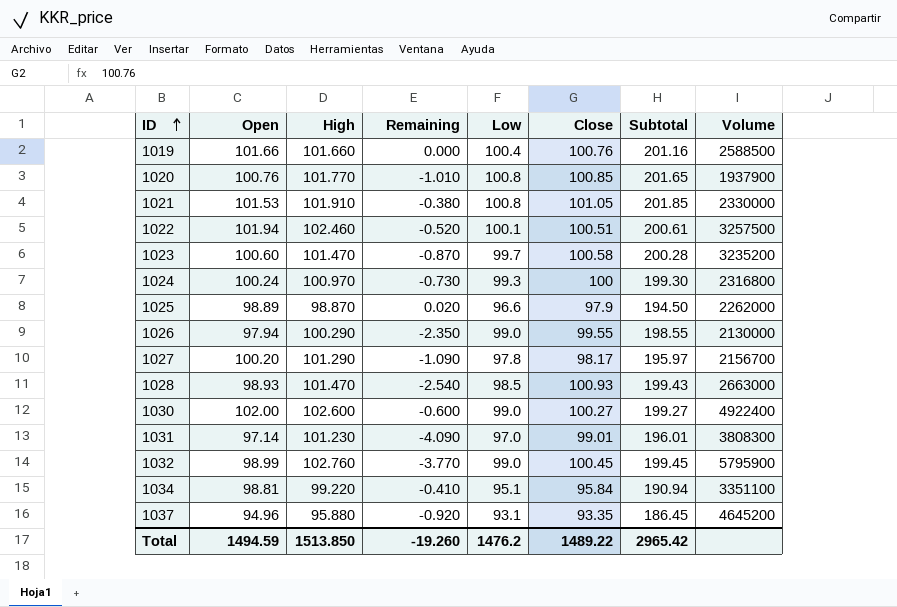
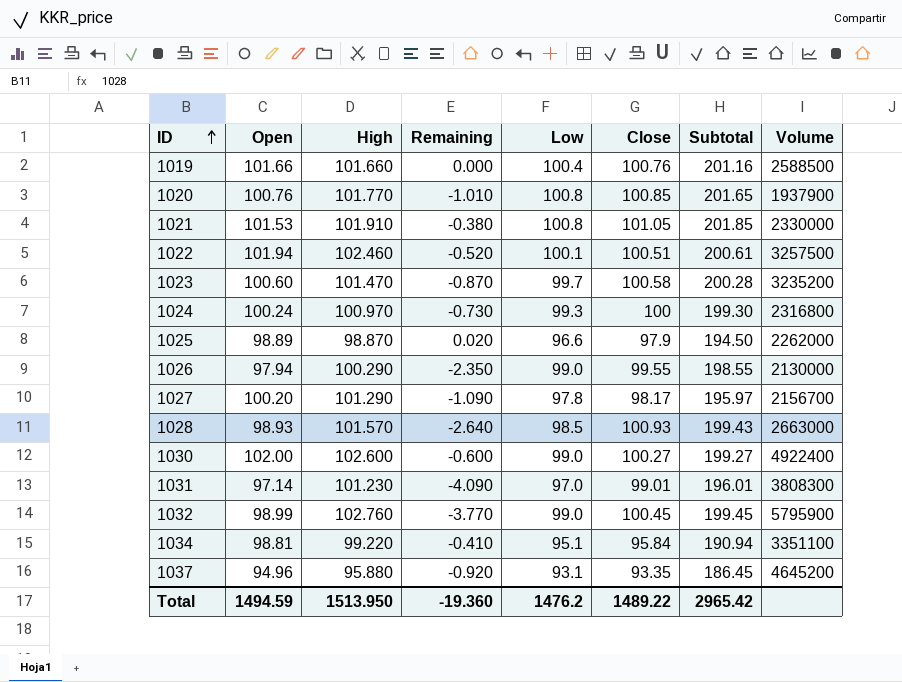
1028 | High: 101.470 -> 101.570
1028 | Remaining: -2.540 -> -2.640
Total | High: 1513.850 -> 1513.950
Total | Remaining: -19.260 -> -19.360

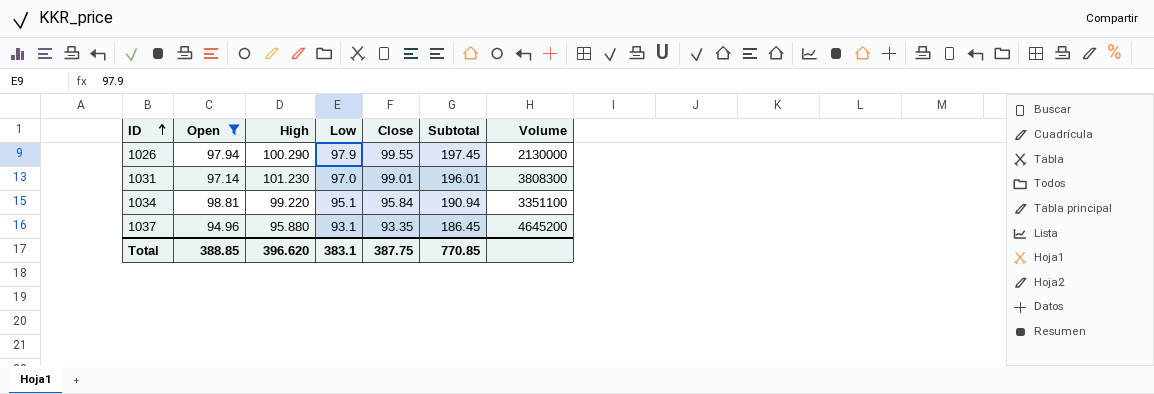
filter: none -> Open <= 98.81
column Remaining | formula: [Open] - [High] -> none
1026 | Low: 99.0 -> 97.9
1026 | Subtotal: 198.55 -> 197.45
Total | Open: 1494.59 -> 388.85
Total | High: 1513.950 -> 396.620
Total | Low: 1476.2 -> 383.1
Total | Close: 1489.22 -> 387.75
Total | Subtotal: 2965.42 -> 770.85

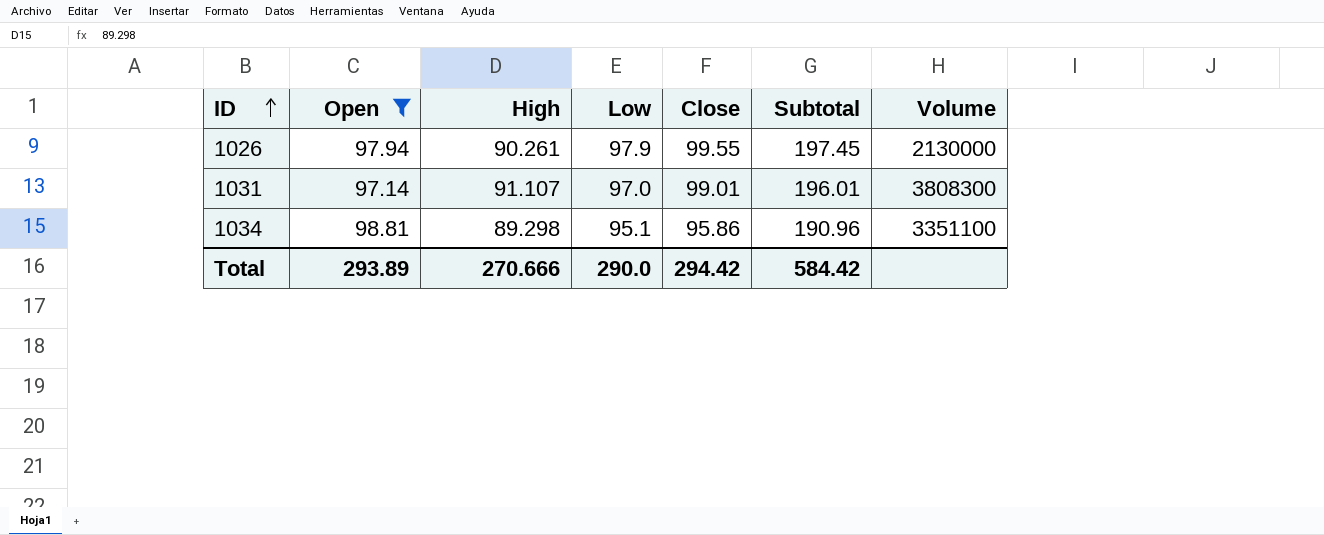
row 1037: 94.96 | 95.880 | 93.1 | 93.35 | 186.45 | 4645200 -> none
1026 | High: 100.290 -> 90.261
1031 | High: 101.230 -> 91.107
1034 | High: 99.220 -> 89.298
1034 | Close: 95.84 -> 95.86
1034 | Subtotal: 190.94 -> 190.96
Total | Open: 388.85 -> 293.89
Total | High: 396.620 -> 270.666
Total | Low: 383.1 -> 290.0
Total | Close: 387.75 -> 294.42
Total | Subtotal: 770.85 -> 584.42

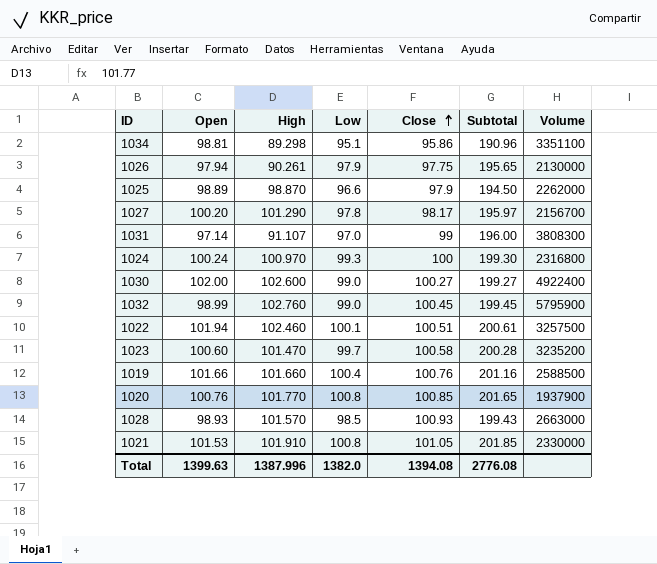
filter: Open <= 98.81 -> none
row order: ID ascending -> Close ascending
1026 | Close: 99.55 -> 97.75
1026 | Subtotal: 197.45 -> 195.65
1031 | Close: 99.01 -> 99
1031 | Subtotal: 196.01 -> 196.00
Total | Open: 293.89 -> 1399.63
Total | High: 270.666 -> 1387.996
Total | Low: 290.0 -> 1382.0
Total | Close: 294.42 -> 1394.08
Total | Subtotal: 584.42 -> 2776.08

